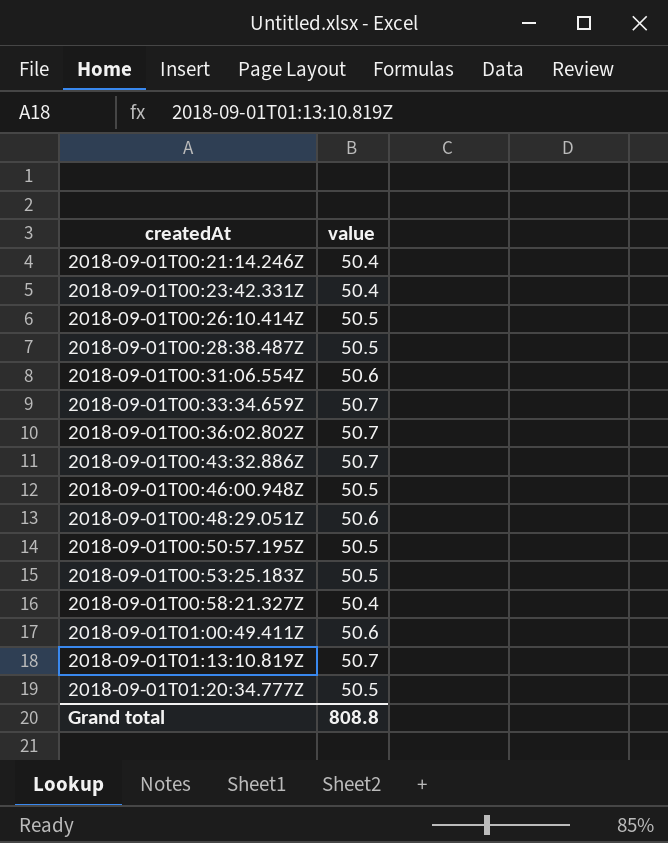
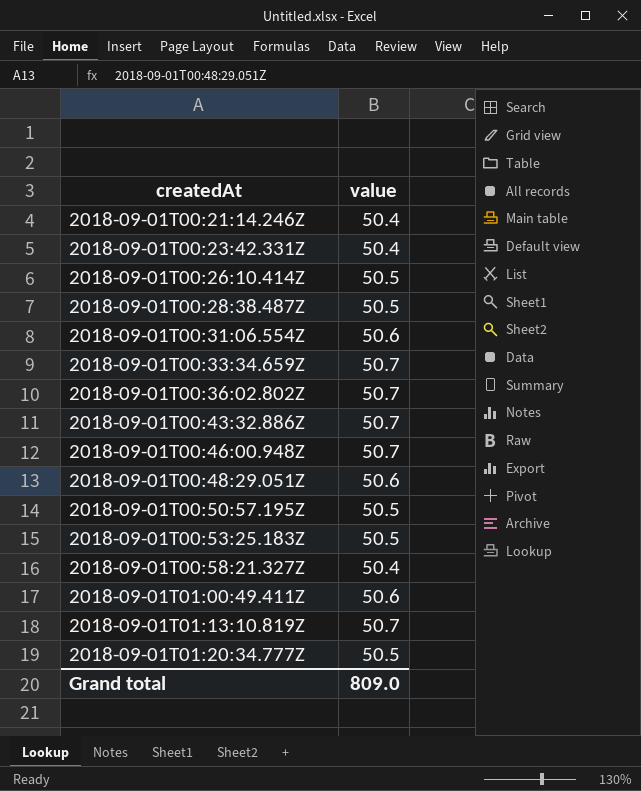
2018-09-01T00:46:00.948Z | value: 50.5 -> 50.7
Grand total | value: 808.8 -> 809.0

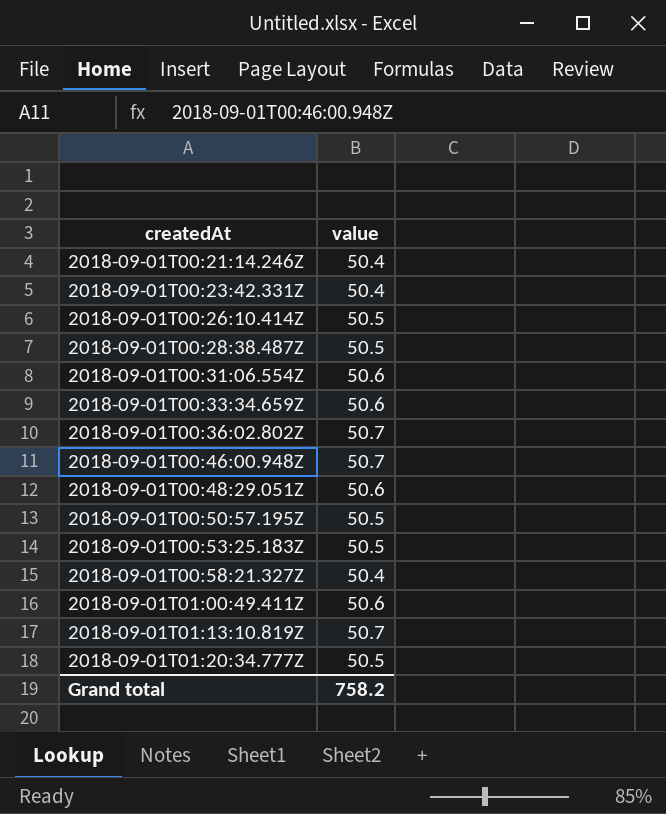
row 2018-09-01T00:43:32.886Z: 50.7 -> none
2018-09-01T00:33:34.659Z | value: 50.7 -> 50.6
Grand total | value: 809.0 -> 758.2

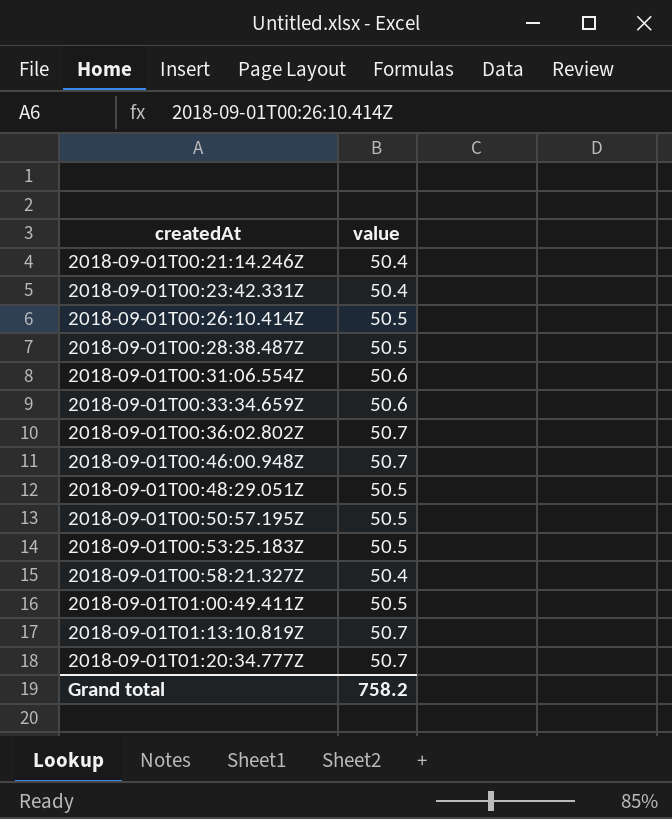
2018-09-01T00:48:29.051Z | value: 50.6 -> 50.5
2018-09-01T01:00:49.411Z | value: 50.6 -> 50.5
2018-09-01T01:20:34.777Z | value: 50.5 -> 50.7

